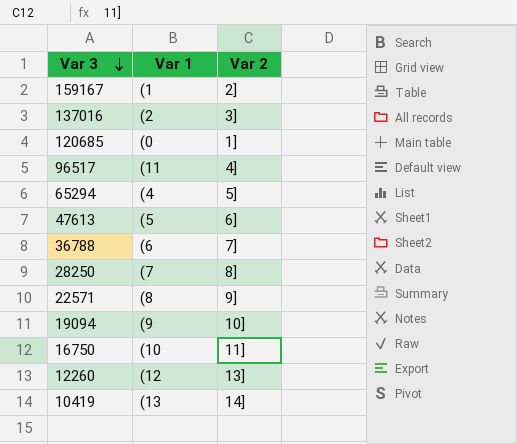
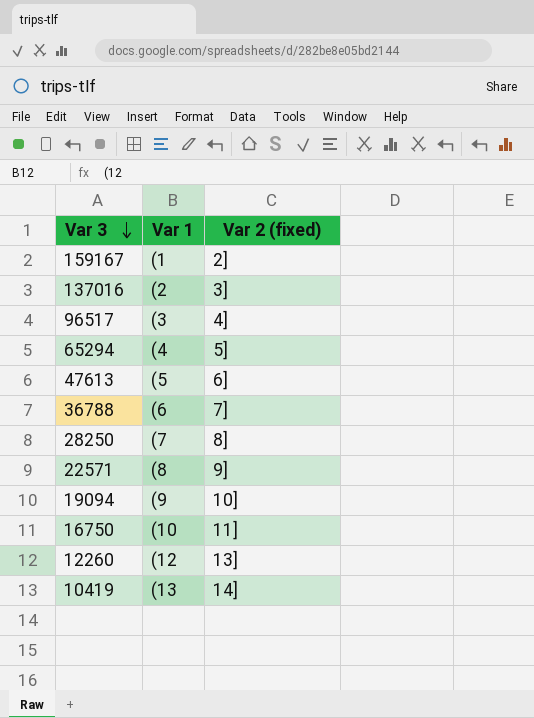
column name: Var 2 -> Var 2 (fixed)
row 120685: (0 | 1] -> none
96517 | Var 1: (11 -> (3

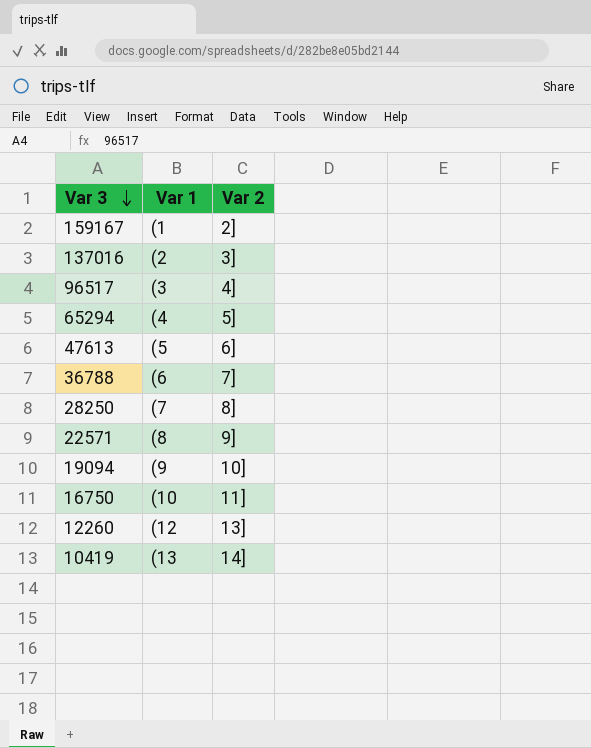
column name: Var 2 (fixed) -> Var 2

